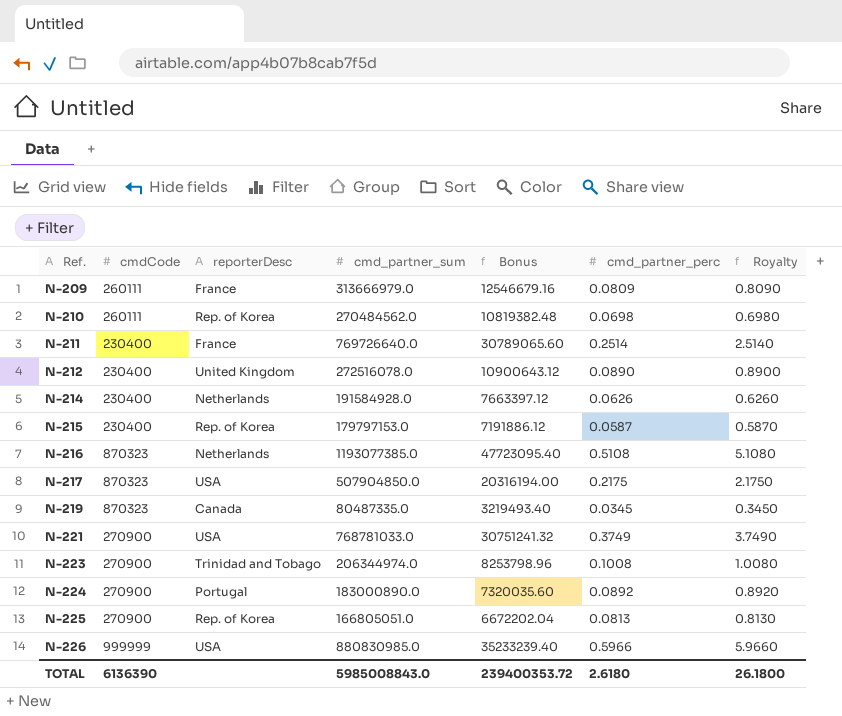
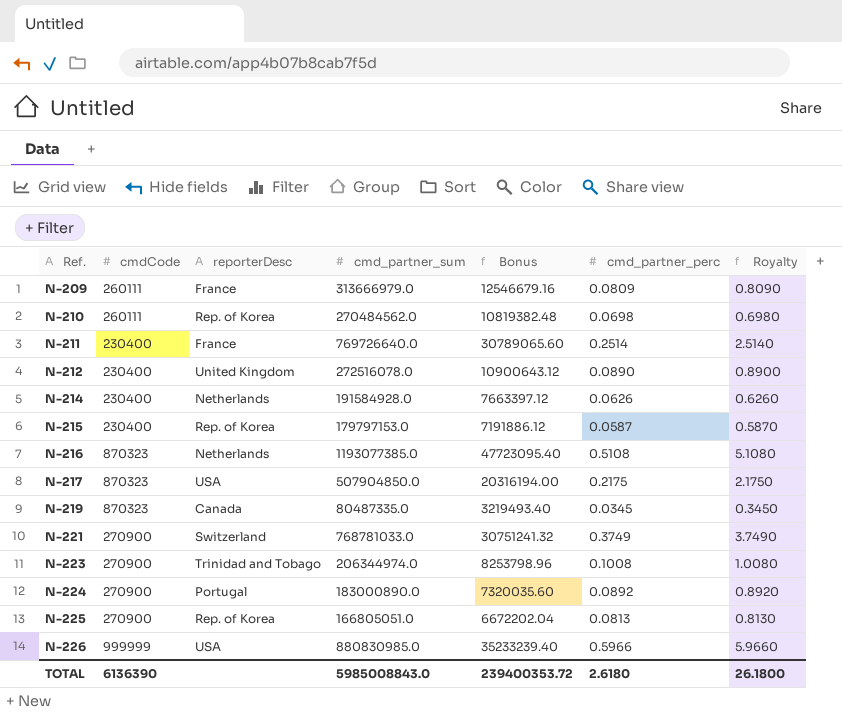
N-221 | reporterDesc: USA -> Switzerland

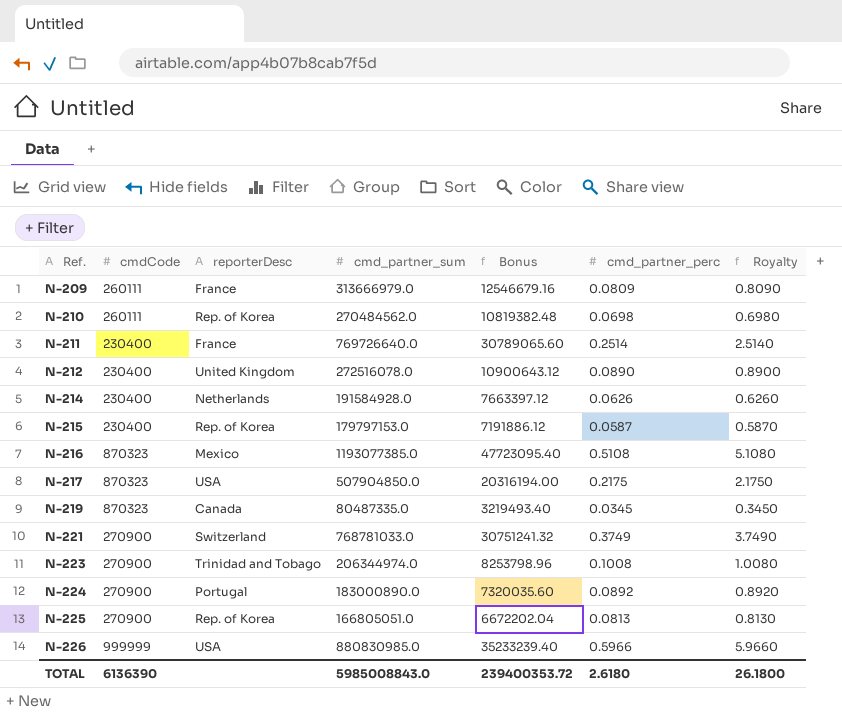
N-216 | reporterDesc: Netherlands -> Mexico

